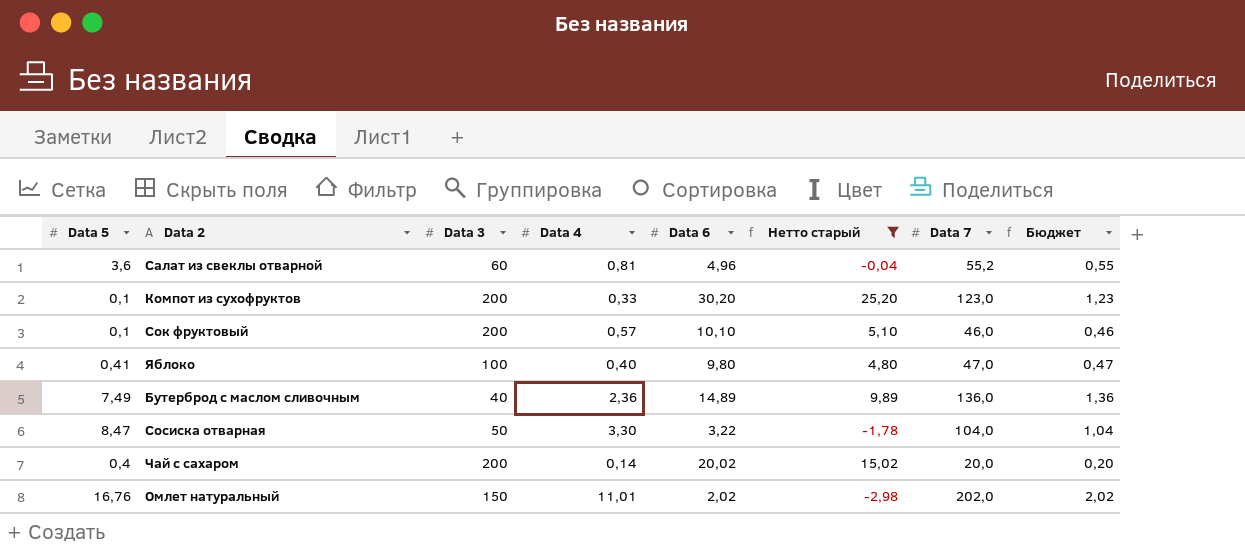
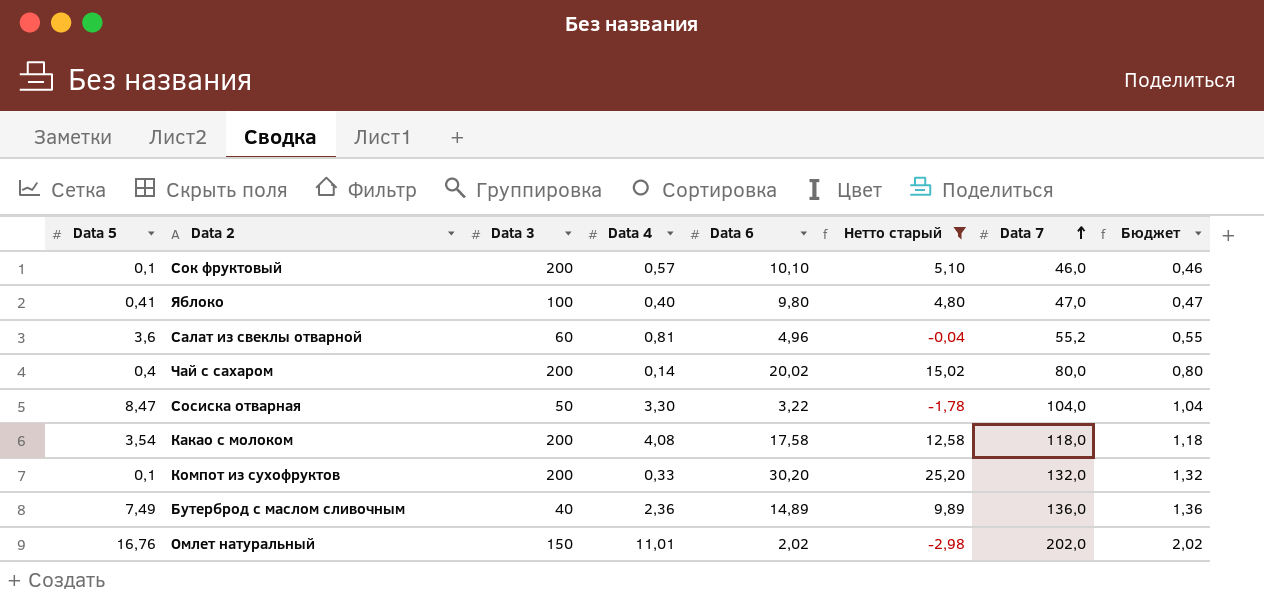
row order: none -> Data 7 ascending
Чай с сахаром | Data 7: 20,0 -> 80,0
Чай с сахаром | Бюджет: 0,20 -> 0,80
row Какао с молоком: none -> 3,54 | 200 | 4,08 | 17,58 | 12,58 | 118,0 | 1,18
Компот из сухофруктов | Data 7: 123,0 -> 132,0
Компот из сухофруктов | Бюджет: 1,23 -> 1,32

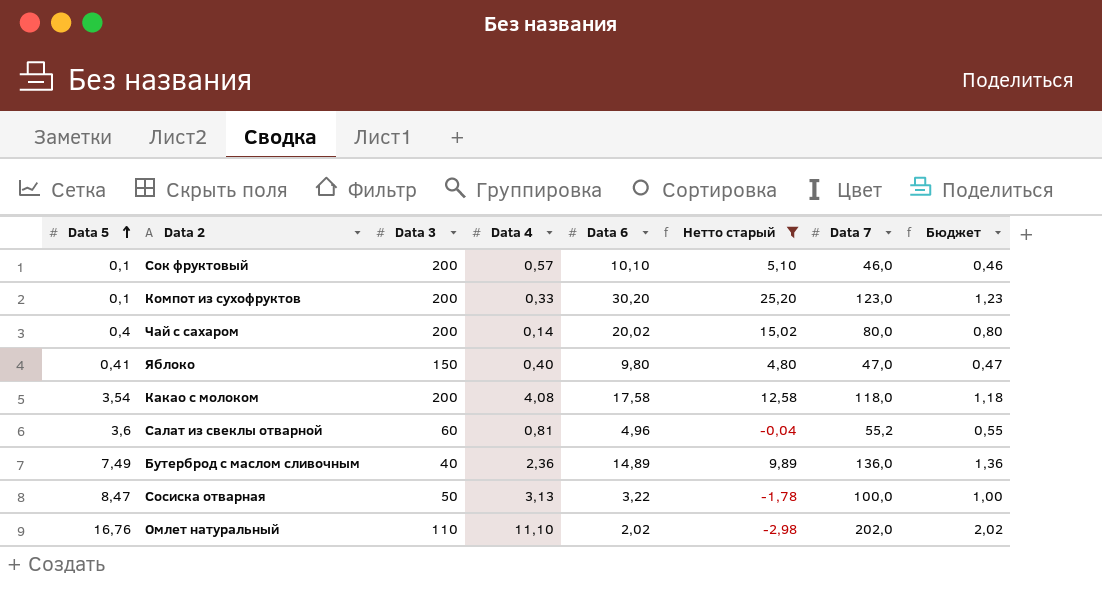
row order: Data 7 ascending -> Data 5 ascending
Компот из сухофруктов | Data 7: 132,0 -> 123,0
Компот из сухофруктов | Бюджет: 1,32 -> 1,23
Яблоко | Data 3: 100 -> 150
Сосиска отварная | Data 4: 3,30 -> 3,13
Сосиска отварная | Data 7: 104,0 -> 100,0
Сосиска отварная | Бюджет: 1,04 -> 1,00
Омлет натуральный | Data 3: 150 -> 110
Омлет натуральный | Data 4: 11,01 -> 11,10

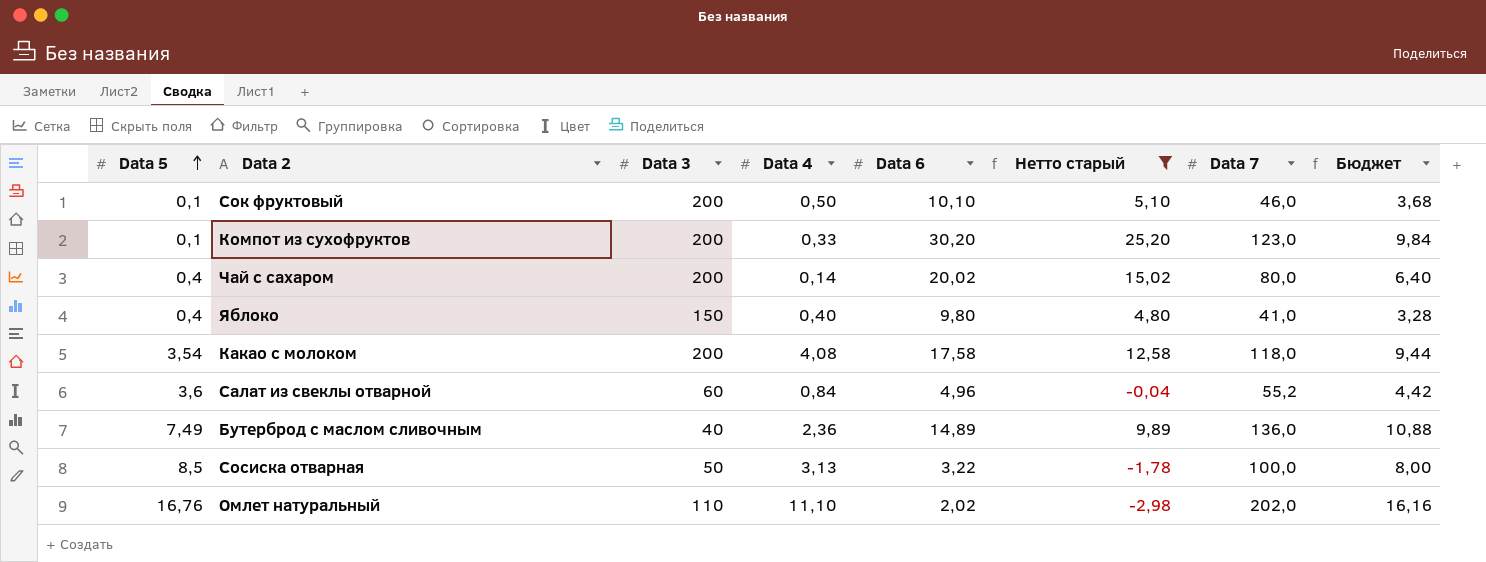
column Бюджет | formula: [Data 7] * 0,01 -> [Data 7] * 0,08
Сок фруктовый | Data 4: 0,57 -> 0,50
Яблоко | Data 5: 0,41 -> 0,4
Яблоко | Data 7: 47,0 -> 41,0
Салат из свеклы отварной | Data 4: 0,81 -> 0,84
Сосиска отварная | Data 5: 8,47 -> 8,5

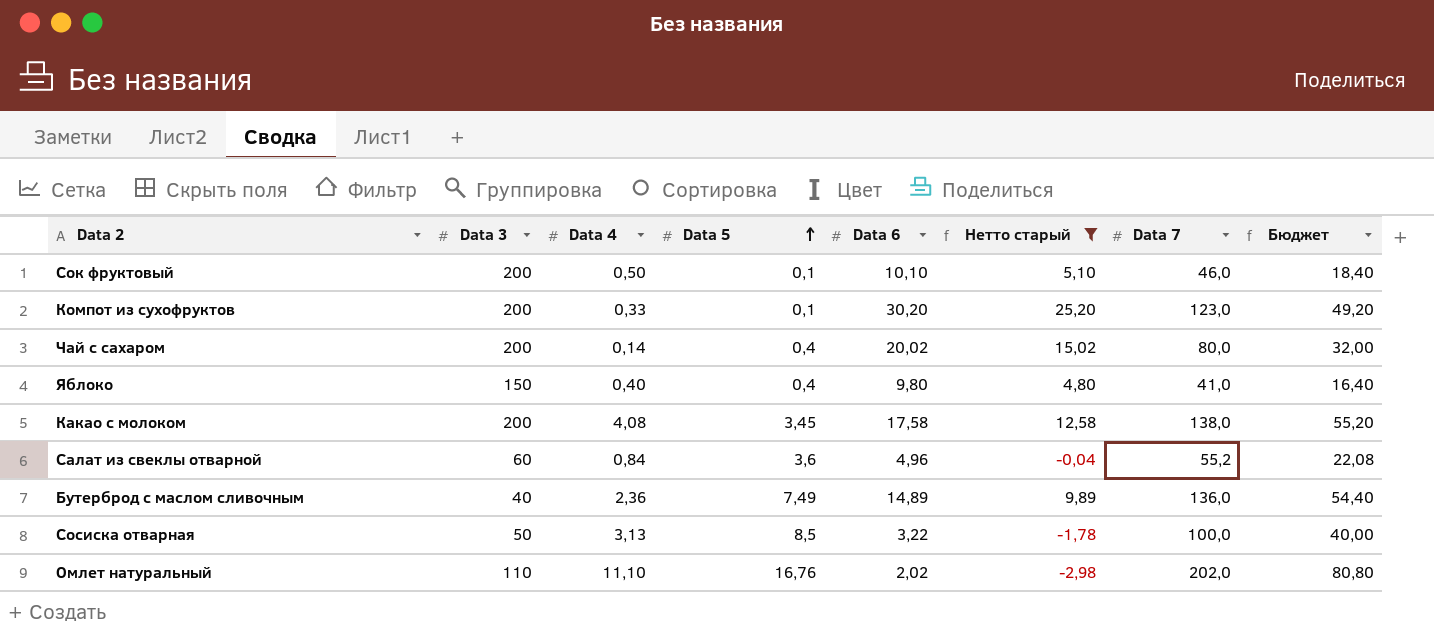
column Data 5 | position: 1 -> 4
column Бюджет | formula: [Data 7] * 0,08 -> [Data 7] * 0,4
Какао с молоком | Data 5: 3,54 -> 3,45
Какао с молоком | Data 7: 118,0 -> 138,0

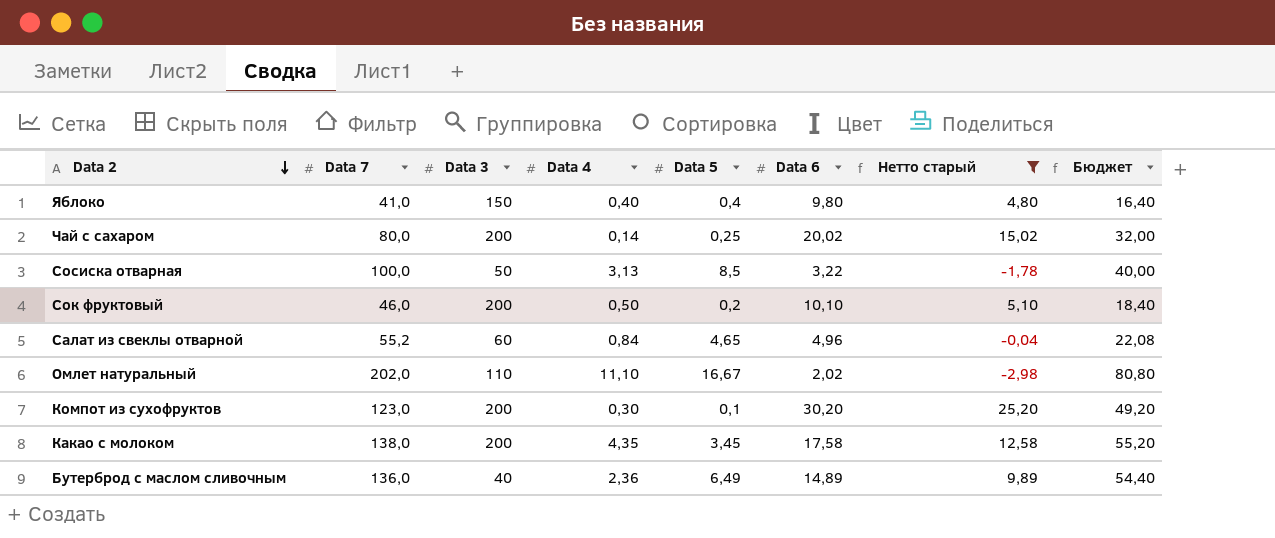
row order: Data 5 ascending -> Data 2 descending
column Data 7 | position: 7 -> 2
Чай с сахаром | Data 5: 0,4 -> 0,25
Сок фруктовый | Data 5: 0,1 -> 0,2
Салат из свеклы отварной | Data 5: 3,6 -> 4,65
Омлет натуральный | Data 5: 16,76 -> 16,67
Компот из сухофруктов | Data 4: 0,33 -> 0,30
Какао с молоком | Data 4: 4,08 -> 4,35
Бутерброд с маслом сливочным | Data 5: 7,49 -> 6,49

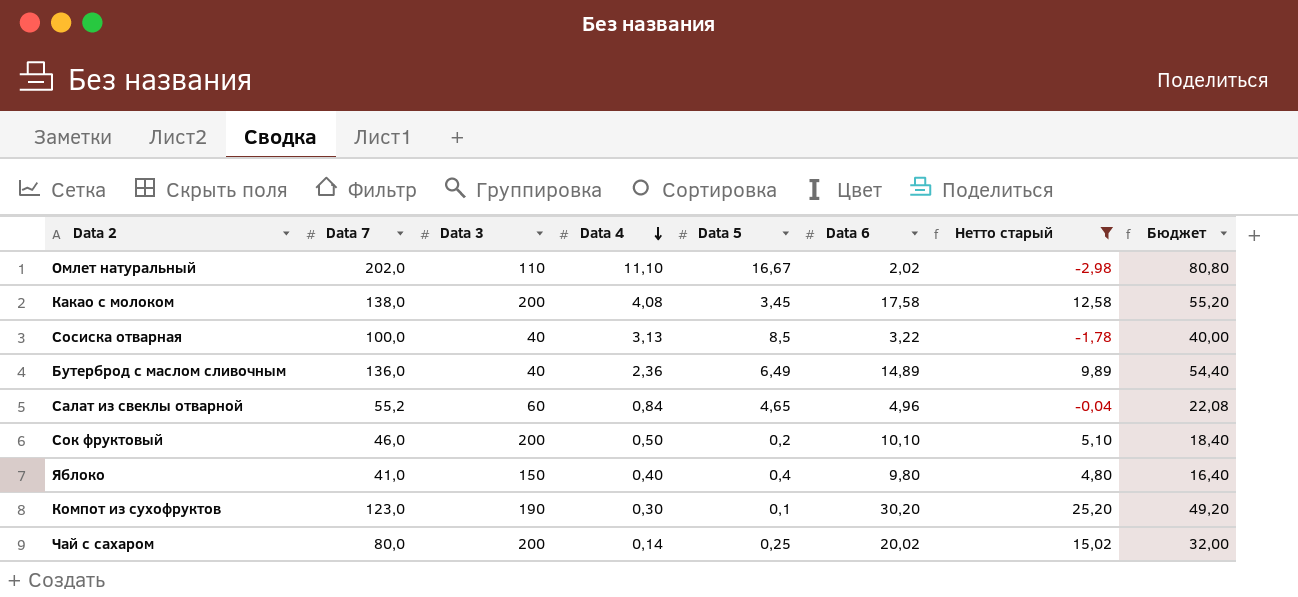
row order: Data 2 descending -> Data 4 descending
Какао с молоком | Data 4: 4,35 -> 4,08
Сосиска отварная | Data 3: 50 -> 40
Компот из сухофруктов | Data 3: 200 -> 190

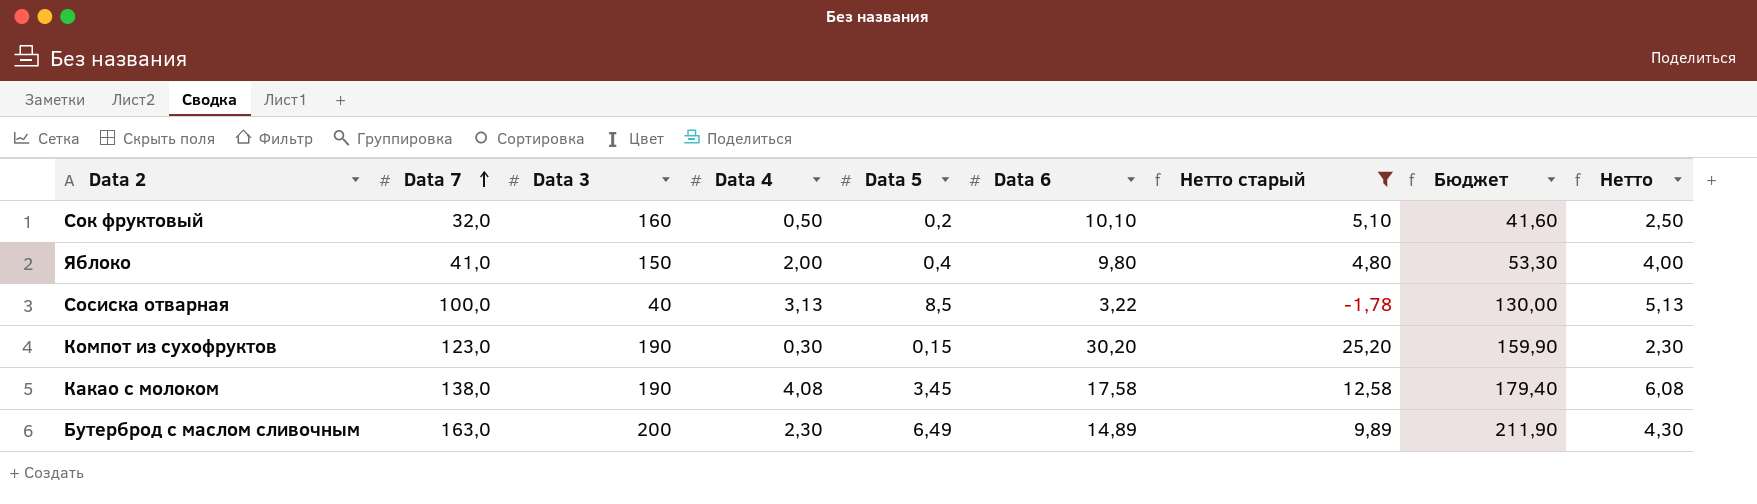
row order: Data 4 descending -> Data 7 ascending
column Бюджет | formula: [Data 7] * 0,4 -> [Data 7] * 1,3
column Нетто | formula: none -> [Data 4] + 2
row Омлет натуральный: 202,0 | 110 | 11,10 | 16,67 | 2,02 | -2,98 | 80,80 -> none
row Салат из свеклы отварной: 55,2 | 60 | 0,84 | 4,65 | 4,96 | -0,04 | 22,08 -> none
row Чай с сахаром: 80,0 | 200 | 0,14 | 0,25 | 20,02 | 15,02 | 32,00 -> none
Сок фруктовый | Data 7: 46,0 -> 32,0
Сок фруктовый | Data 3: 200 -> 160
Яблоко | Data 4: 0,40 -> 2,00
Компот из сухофруктов | Data 5: 0,1 -> 0,15
Какао с молоком | Data 3: 200 -> 190
Бутерброд с маслом сливочным | Data 7: 136,0 -> 163,0
Бутерброд с маслом сливочным | Data 3: 40 -> 200
Бутерброд с маслом сливочным | Data 4: 2,36 -> 2,30

